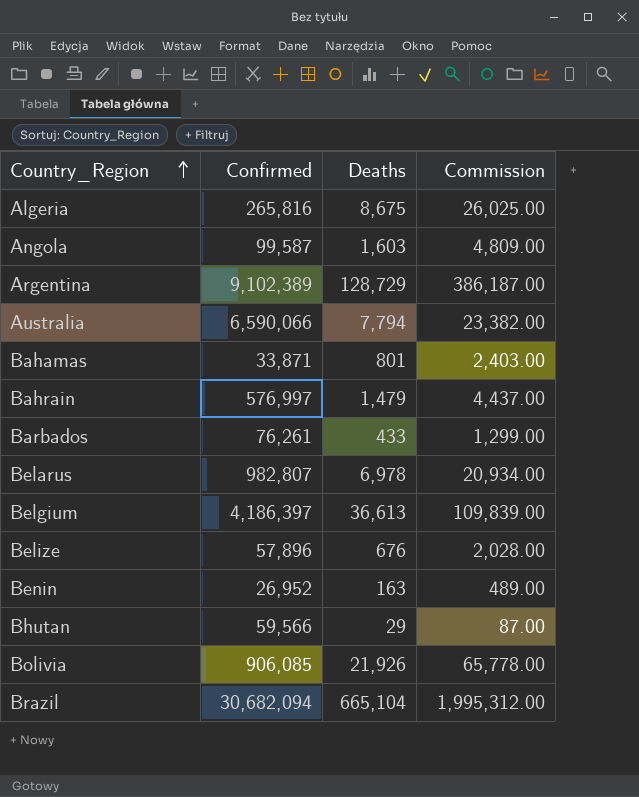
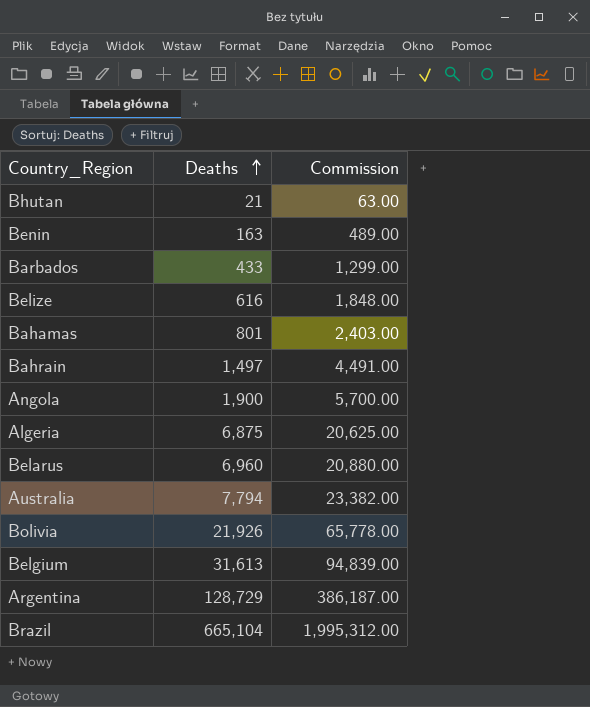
row order: Country_Region ascending -> Deaths ascending
column Confirmed | position: 2 -> none
Bhutan | Deaths: 29 -> 21
Bhutan | Commission: 87.00 -> 63.00
Belize | Deaths: 676 -> 616
Belize | Commission: 2,028.00 -> 1,848.00
Bahrain | Deaths: 1,479 -> 1,497
Bahrain | Commission: 4,437.00 -> 4,491.00
Angola | Deaths: 1,603 -> 1,900
Angola | Commission: 4,809.00 -> 5,700.00
Algeria | Deaths: 8,675 -> 6,875
Algeria | Commission: 26,025.00 -> 20,625.00
Belarus | Deaths: 6,978 -> 6,960
Belarus | Commission: 20,934.00 -> 20,880.00
Belgium | Deaths: 36,613 -> 31,613
Belgium | Commission: 109,839.00 -> 94,839.00

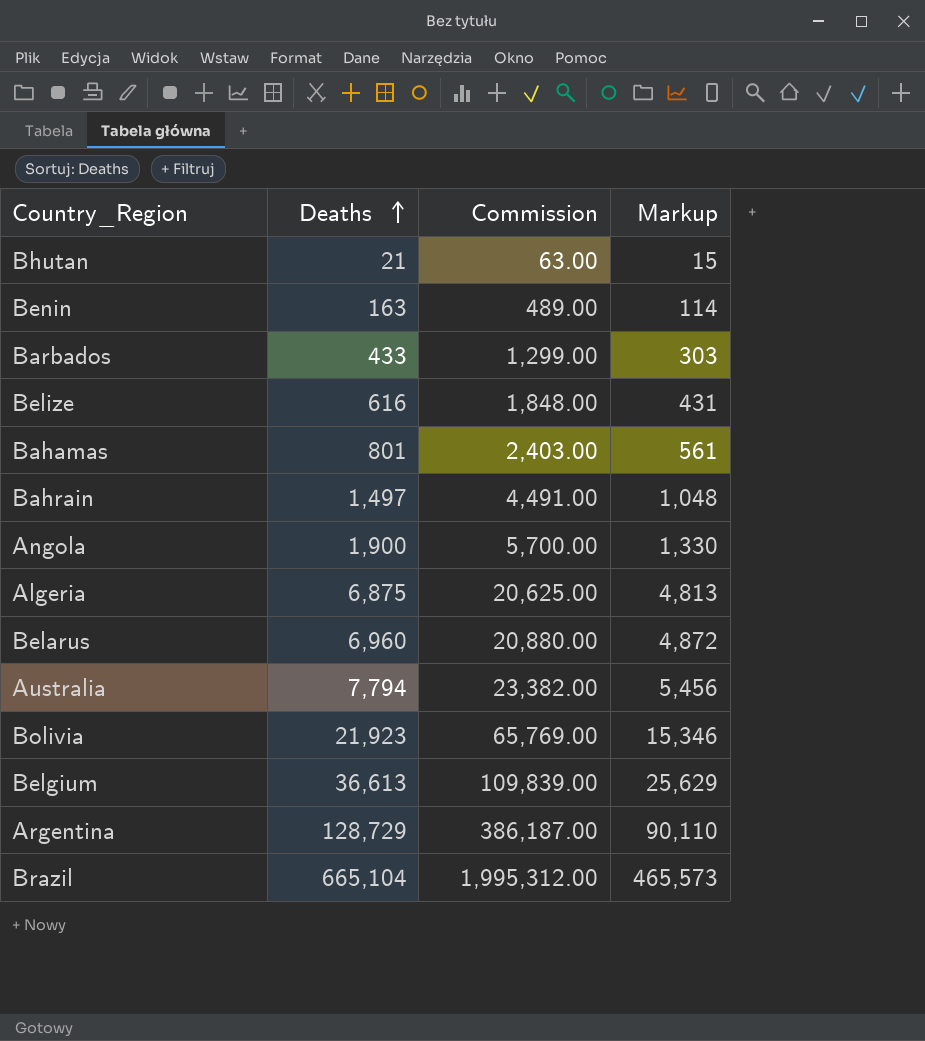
column Markup | formula: none -> [Deaths] * 0.7
Bolivia | Deaths: 21,926 -> 21,923
Bolivia | Commission: 65,778.00 -> 65,769.00
Belgium | Deaths: 31,613 -> 36,613
Belgium | Commission: 94,839.00 -> 109,839.00

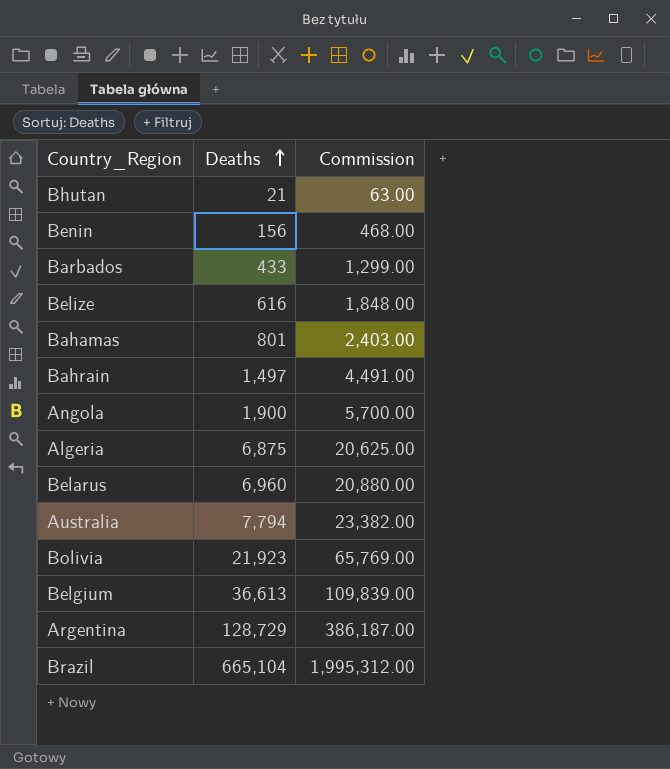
column Markup | formula: [Deaths] * 0.7 -> none
Benin | Deaths: 163 -> 156
Benin | Commission: 489.00 -> 468.00

